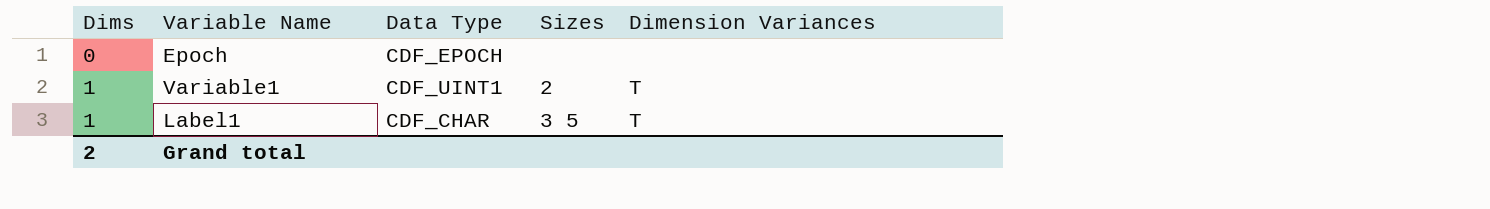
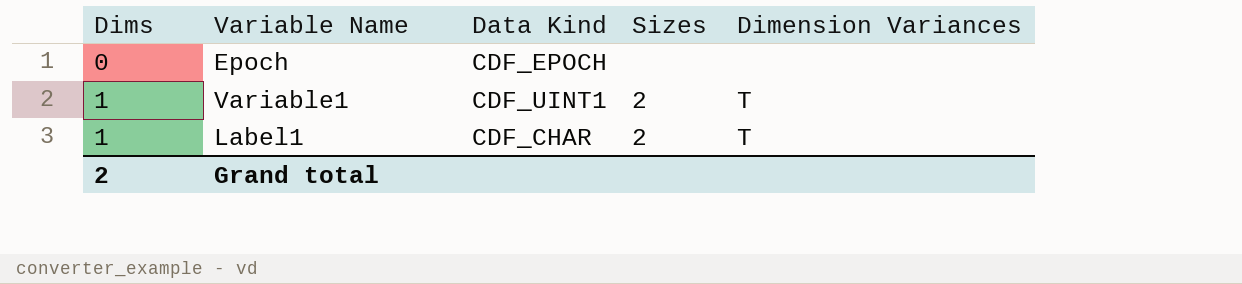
column name: Data Type -> Data Kind
Label1 | Sizes: 3 5 -> 2

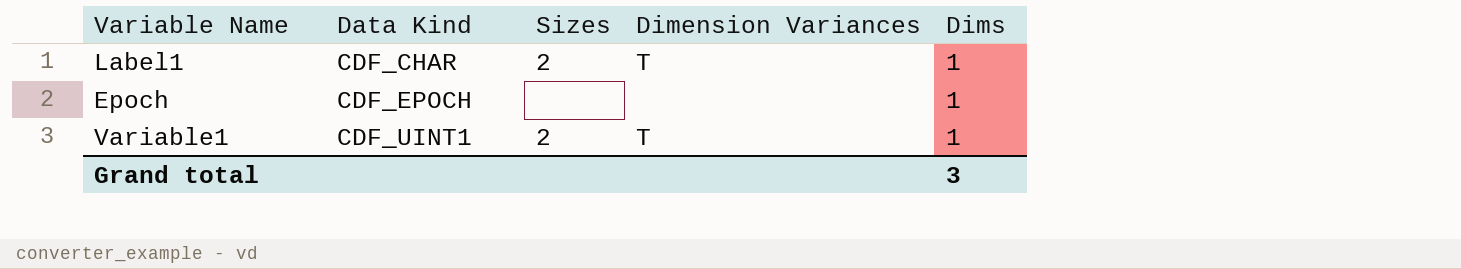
row order: Dims ascending -> Data Kind ascending
column Dims | position: 1 -> 5
Epoch | Dims: 0 -> 1
Grand total | Dims: 2 -> 3

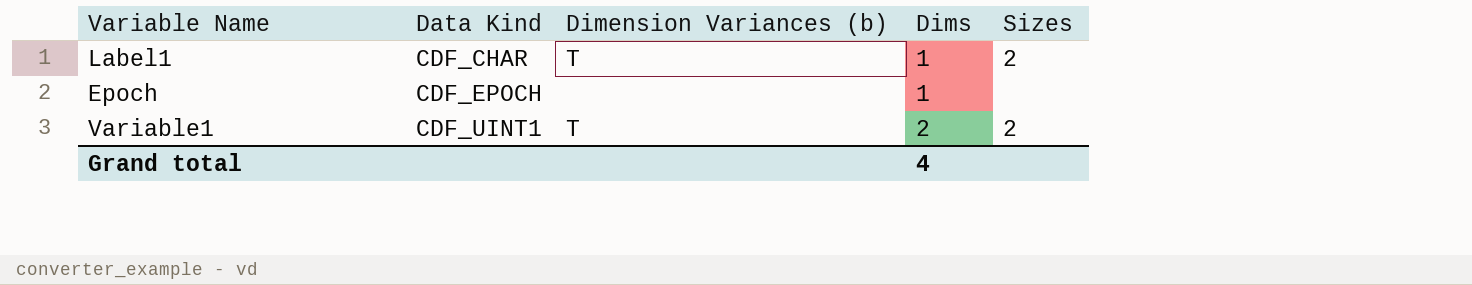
column name: Dimension Variances -> Dimension Variances (b)
column Sizes | position: 3 -> 5
Variable1 | Dims: 1 -> 2
Grand total | Dims: 3 -> 4

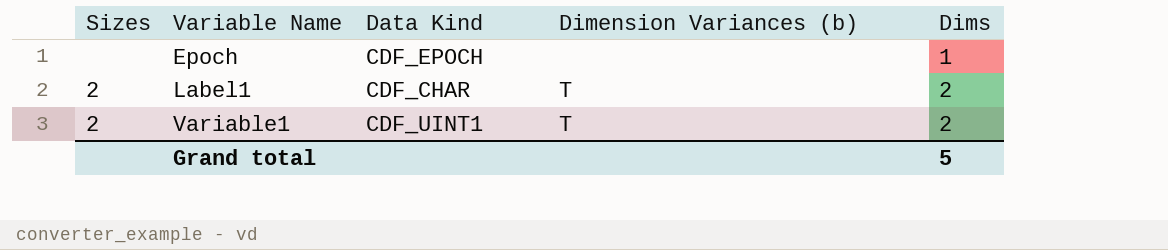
row order: Data Kind ascending -> Variable Name ascending
column Sizes | position: 5 -> 1
Label1 | Dims: 1 -> 2
Grand total | Dims: 4 -> 5

